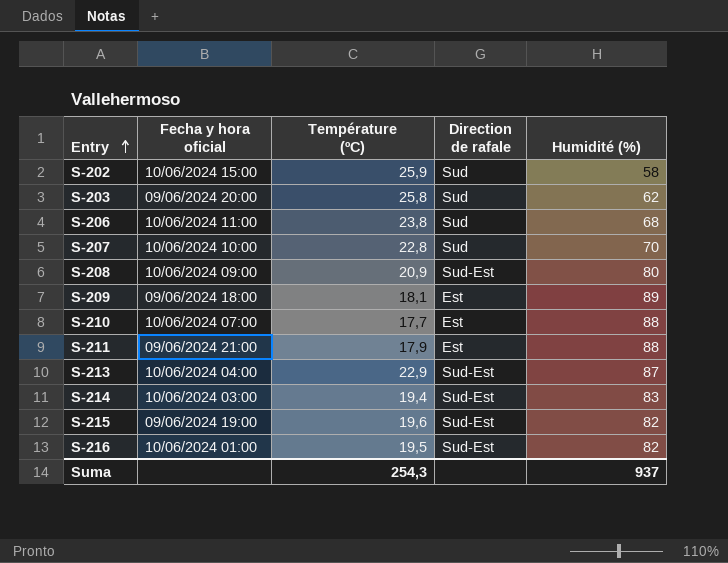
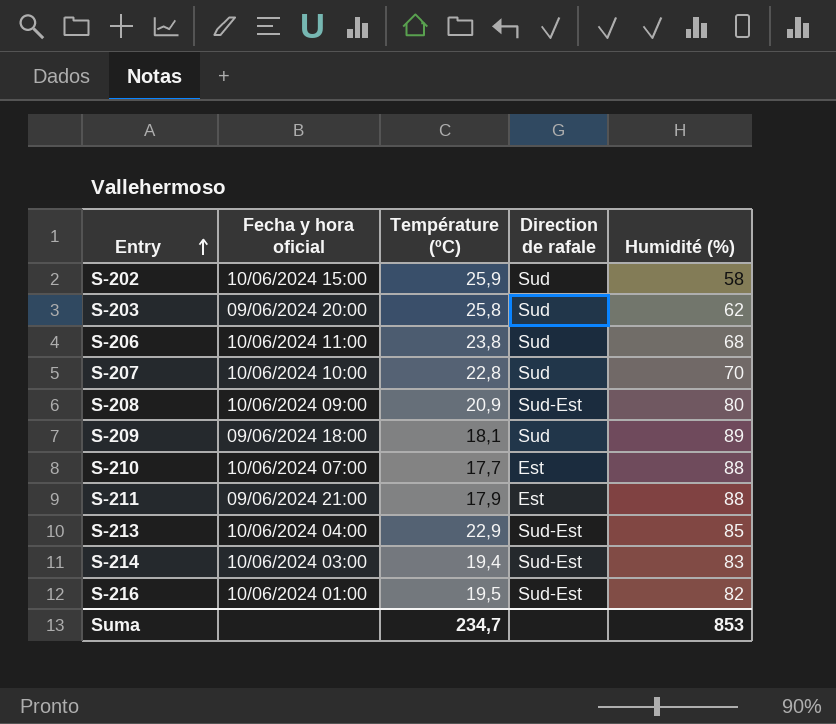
row S-215: 09/06/2024 19:00 | 19,6 | Sud-Est | 82 -> none
S-209 | Direction de rafale: Est -> Sud
S-213 | Humidité (%): 87 -> 85
Suma | Température (ºC): 254,3 -> 234,7
Suma | Humidité (%): 937 -> 853

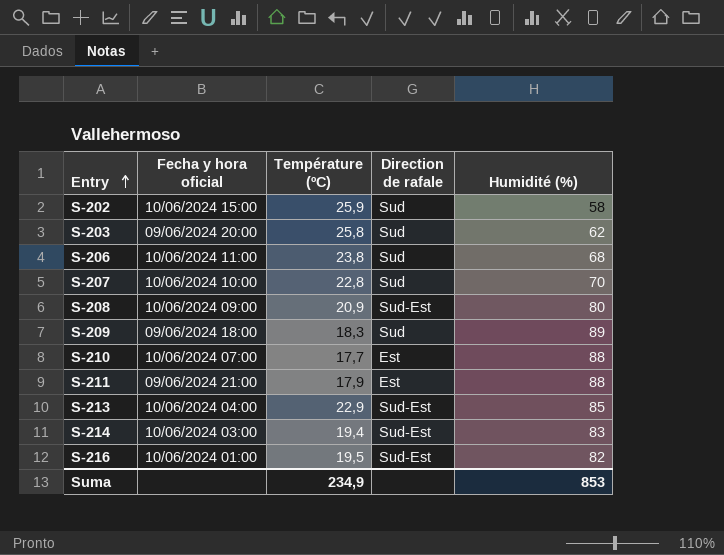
S-209 | Température (ºC): 18,1 -> 18,3
Suma | Température (ºC): 234,7 -> 234,9

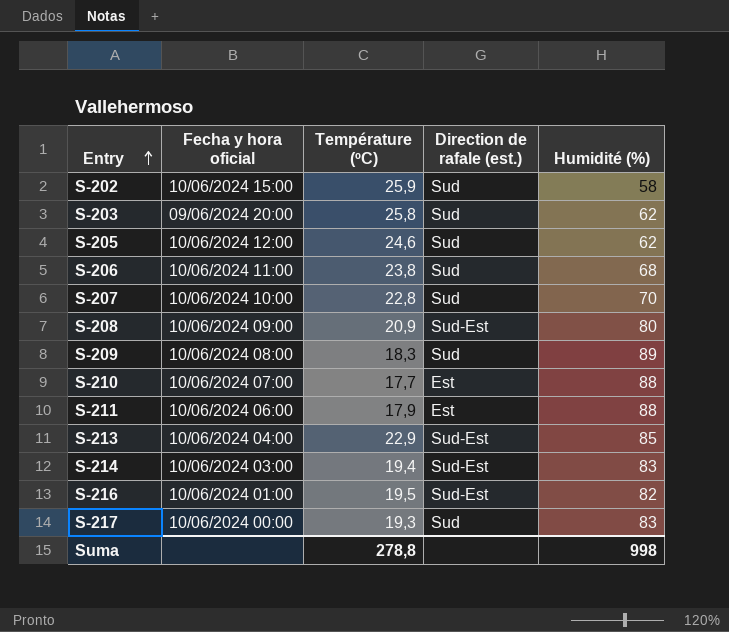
column name: Direction de rafale -> Direction de rafale (est.)
row S-205: none -> 10/06/2024 12:00 | 24,6 | Sud | 62
S-209 | Fecha y hora oficial: 09/06/2024 18:00 -> 10/06/2024 08:00
S-211 | Fecha y hora oficial: 09/06/2024 21:00 -> 10/06/2024 06:00
row S-217: none -> 10/06/2024 00:00 | 19,3 | Sud | 83
Suma | Température (ºC): 234,9 -> 278,8
Suma | Humidité (%): 853 -> 998

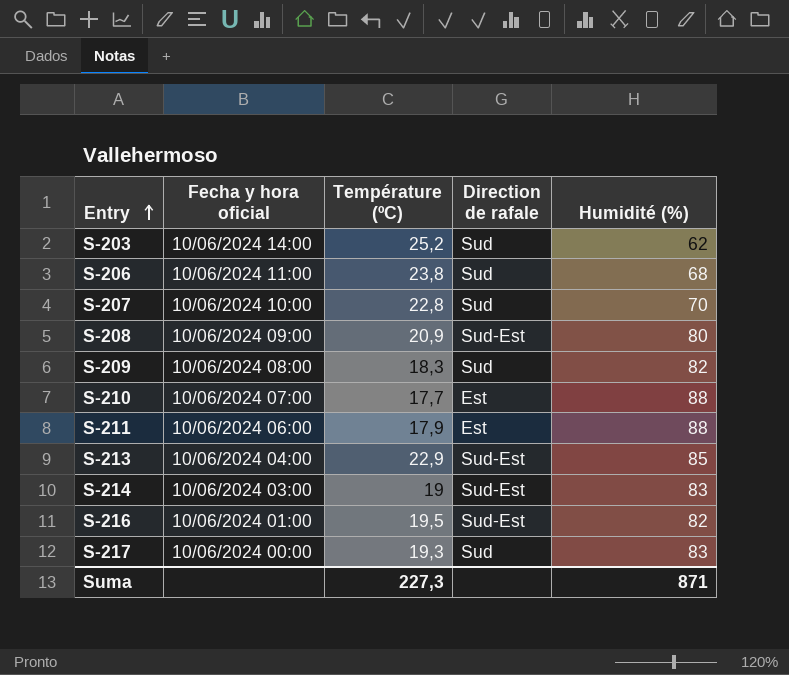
column name: Direction de rafale (est.) -> Direction de rafale
row S-202: 10/06/2024 15:00 | 25,9 | Sud | 58 -> none
row S-205: 10/06/2024 12:00 | 24,6 | Sud | 62 -> none
S-203 | Fecha y hora oficial: 09/06/2024 20:00 -> 10/06/2024 14:00
S-203 | Température (ºC): 25,8 -> 25,2
S-209 | Humidité (%): 89 -> 82
S-214 | Température (ºC): 19,4 -> 19
Suma | Température (ºC): 278,8 -> 227,3
Suma | Humidité (%): 998 -> 871

